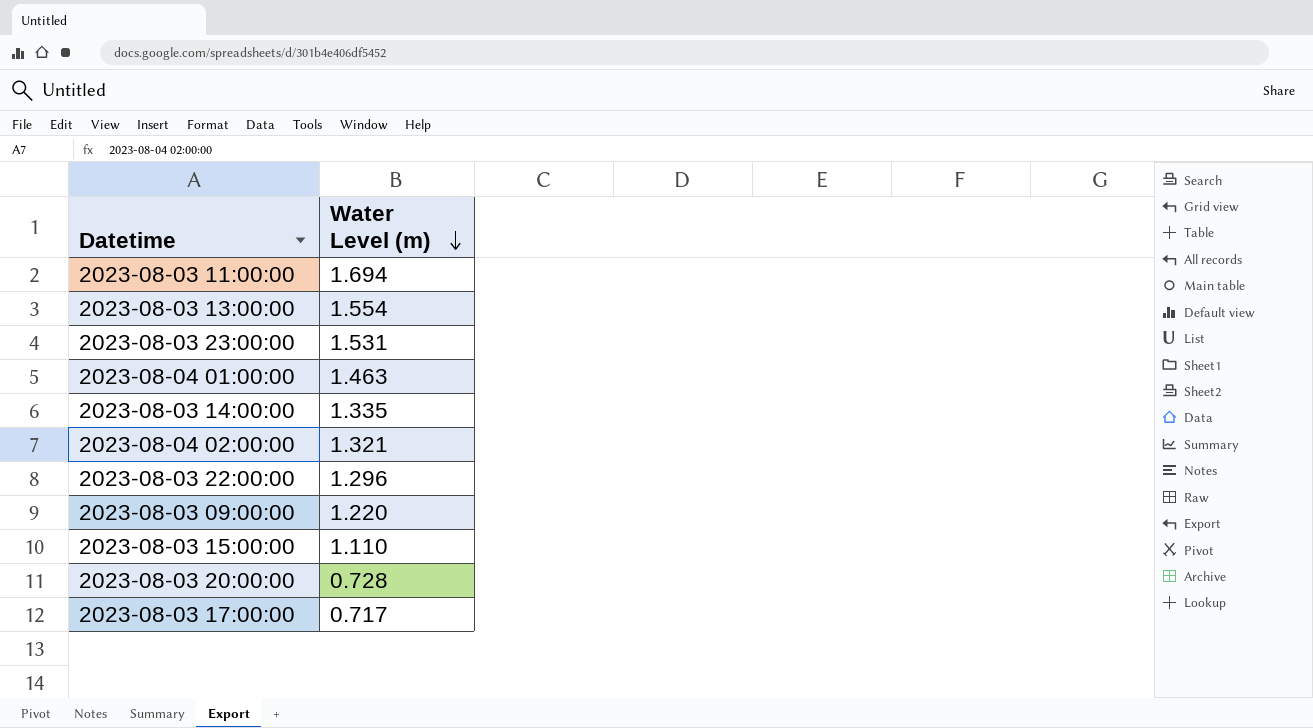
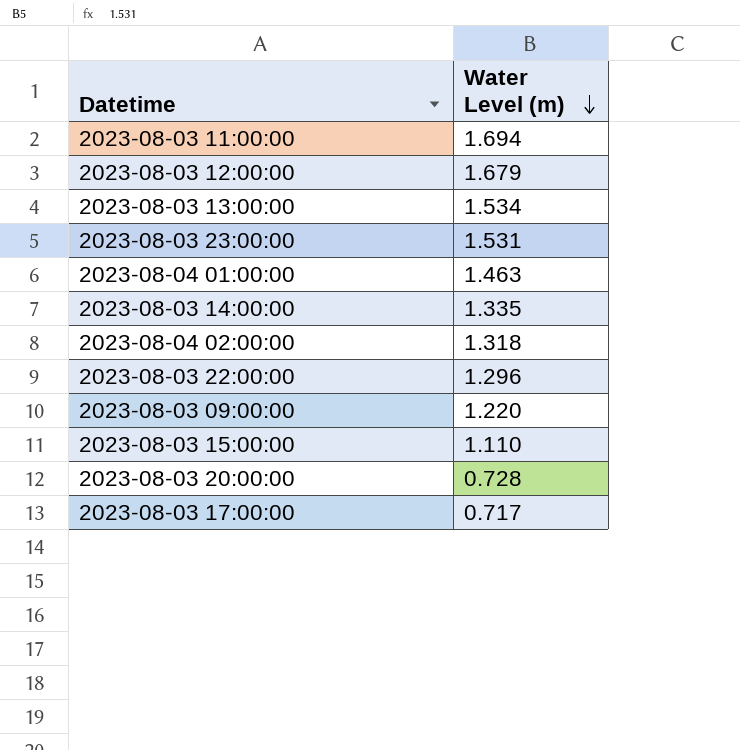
row 2023-08-03 12:00:00: none -> 1.679
2023-08-03 13:00:00 | Water Level (m): 1.554 -> 1.534
2023-08-04 02:00:00 | Water Level (m): 1.321 -> 1.318

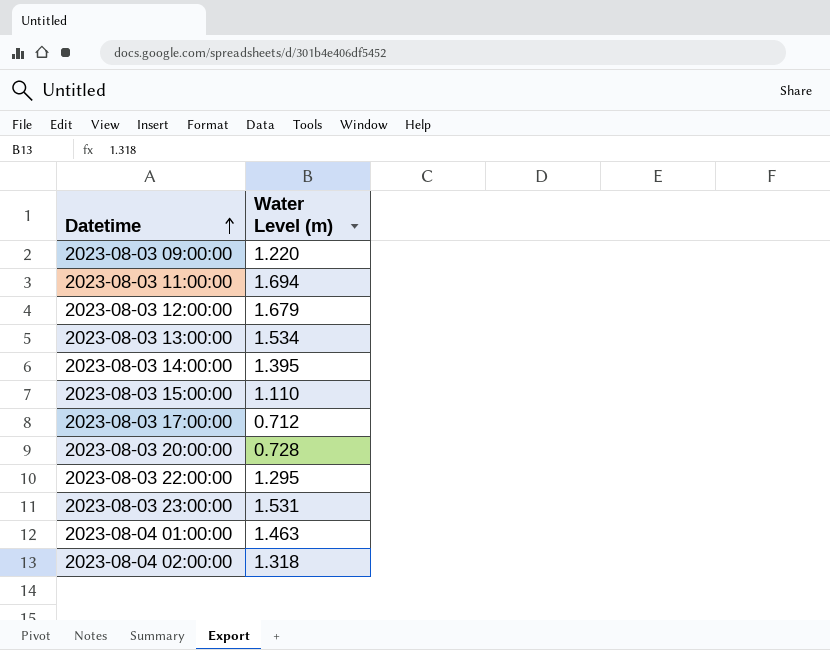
row order: Water Level (m) descending -> Datetime ascending
2023-08-03 14:00:00 | Water Level (m): 1.335 -> 1.395
2023-08-03 17:00:00 | Water Level (m): 0.717 -> 0.712
2023-08-03 22:00:00 | Water Level (m): 1.296 -> 1.295

